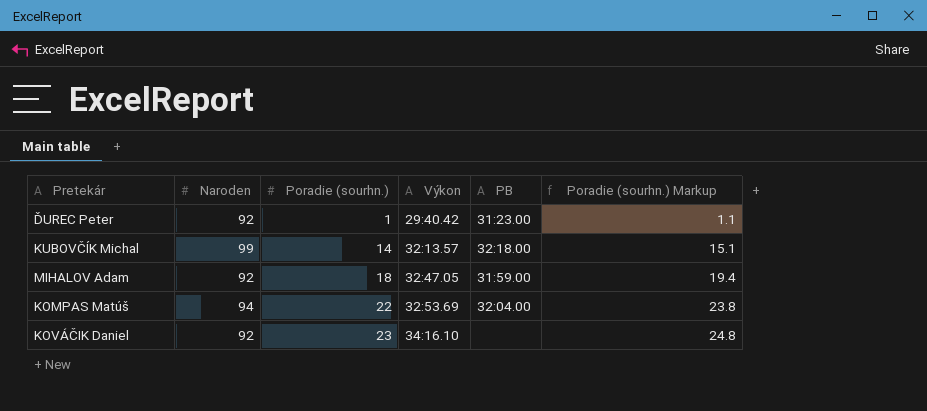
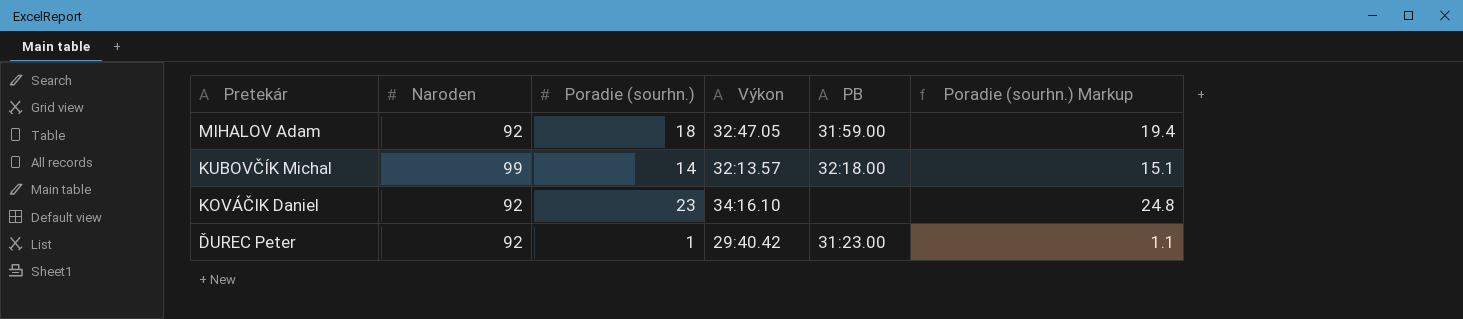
row order: Poradie (sourhn.) ascending -> Pretekár descending
row KOMPAS Matúš: 94 | 22 | 32:53.69 | 32:04.00 | 23.8 -> none

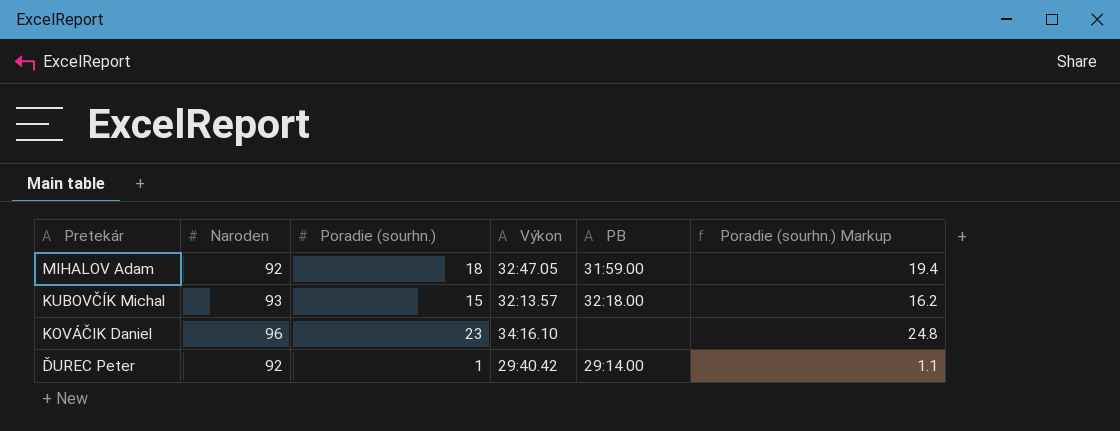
KUBOVČÍK Michal | Naroden: 99 -> 93
KUBOVČÍK Michal | Poradie (sourhn.): 14 -> 15
KUBOVČÍK Michal | Poradie (sourhn.) Markup: 15.1 -> 16.2
KOVÁČIK Daniel | Naroden: 92 -> 96
ĎUREC Peter | PB: 31:23.00 -> 29:14.00

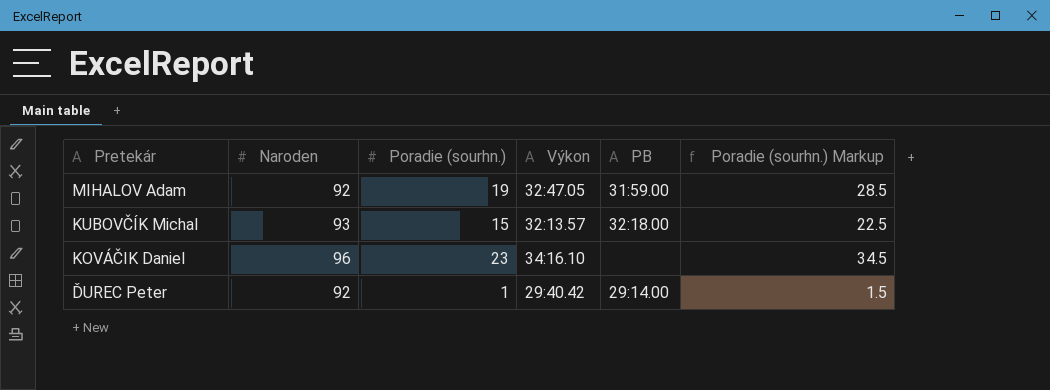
column Poradie (sourhn.) Markup | formula: [Poradie (sourhn.)] * 1.08 -> [Poradie (sourhn.)] * 1.5
MIHALOV Adam | Poradie (sourhn.): 18 -> 19

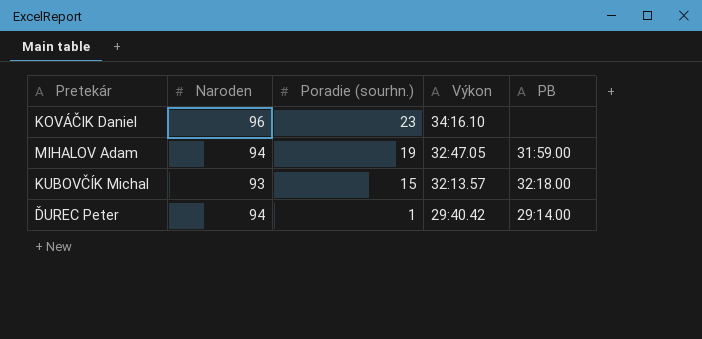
row order: Pretekár descending -> Poradie (sourhn.) descending
column Poradie (sourhn.) Markup | formula: [Poradie (sourhn.)] * 1.5 -> none
MIHALOV Adam | Naroden: 92 -> 94
ĎUREC Peter | Naroden: 92 -> 94

